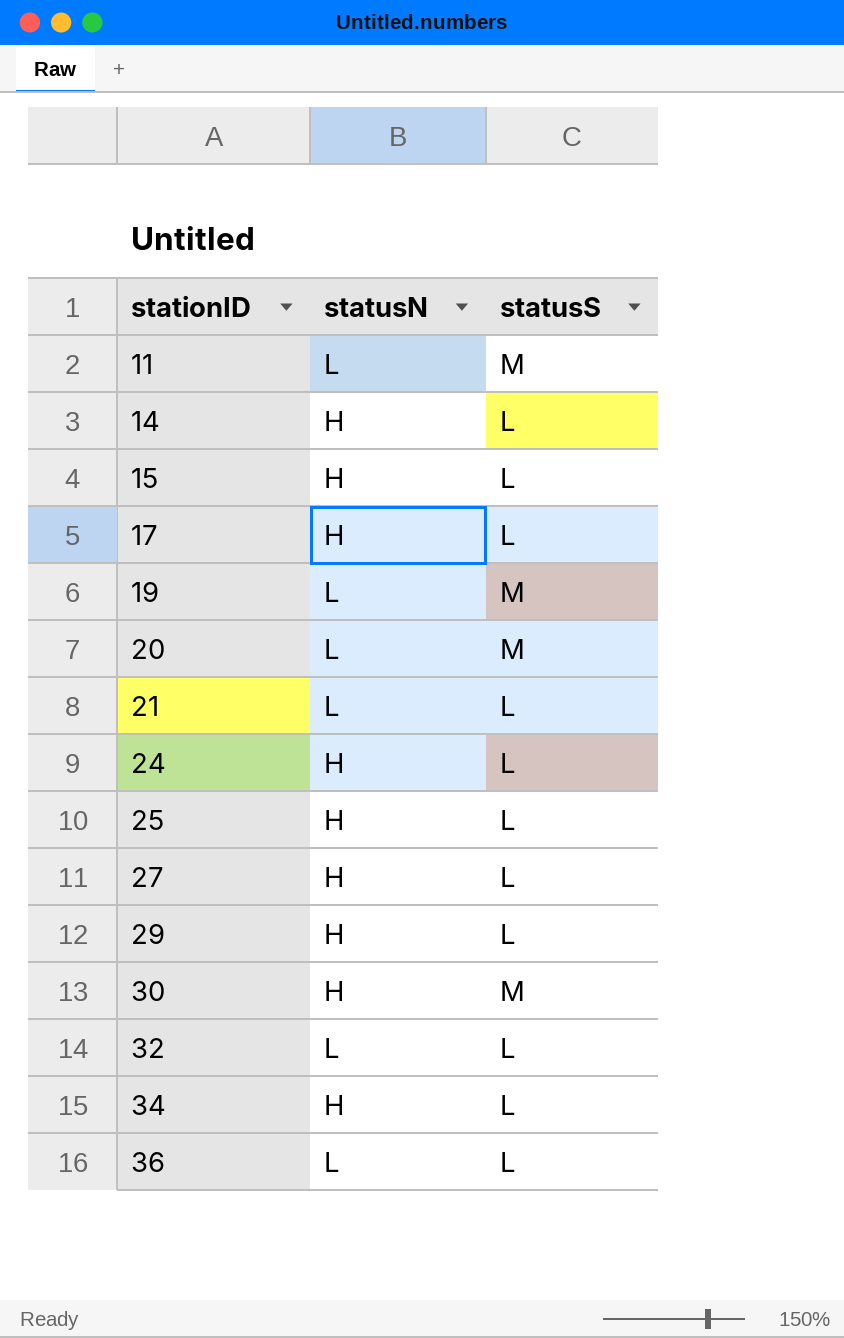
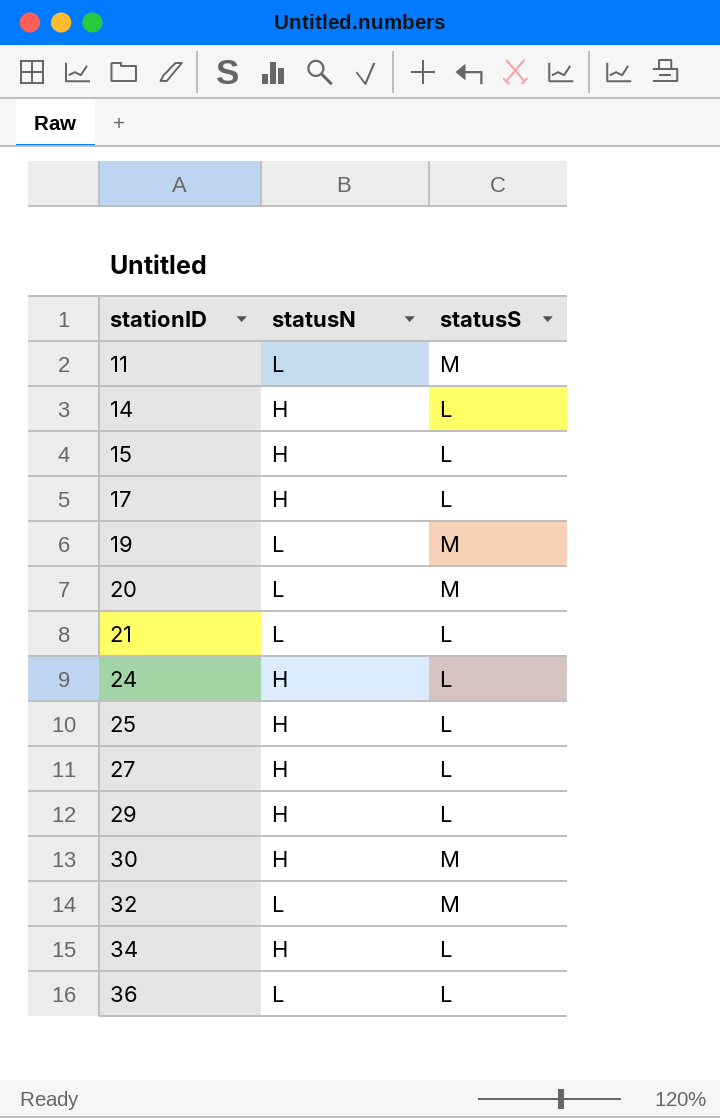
32 | statusS: L -> M

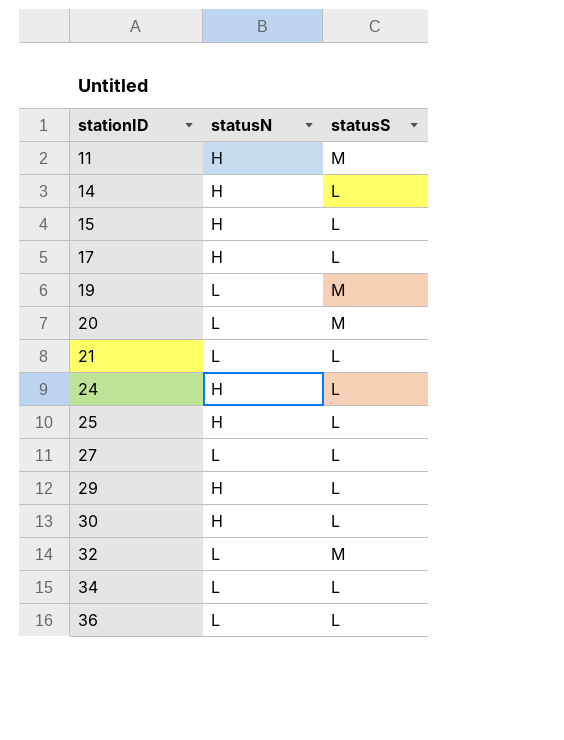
11 | statusN: L -> H
27 | statusN: H -> L
30 | statusS: M -> L
34 | statusN: H -> L

